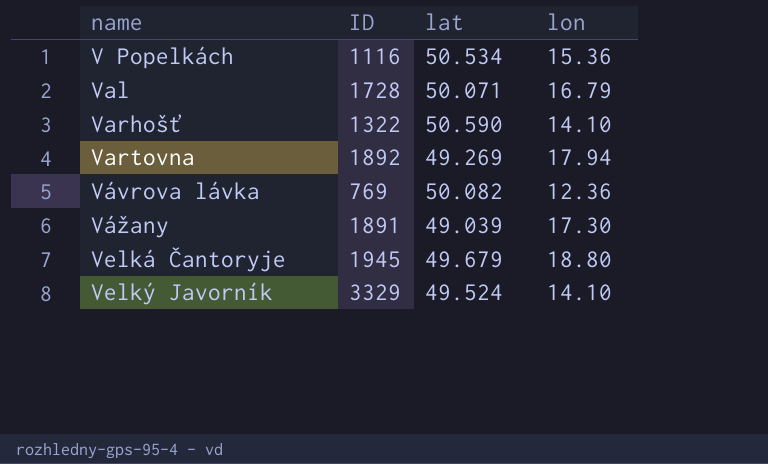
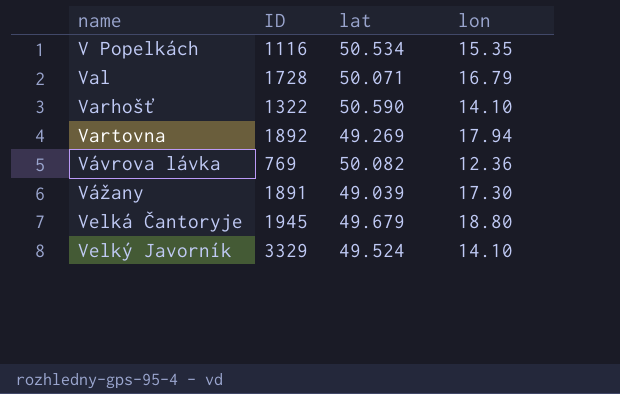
V Popelkách | lon: 15.36 -> 15.35

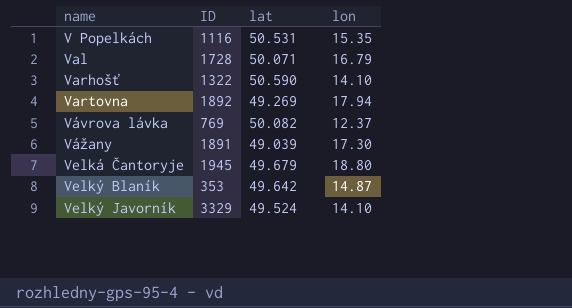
V Popelkách | lat: 50.534 -> 50.531
Vávrova lávka | lon: 12.36 -> 12.37
row Velký Blaník: none -> 353 | 49.642 | 14.87

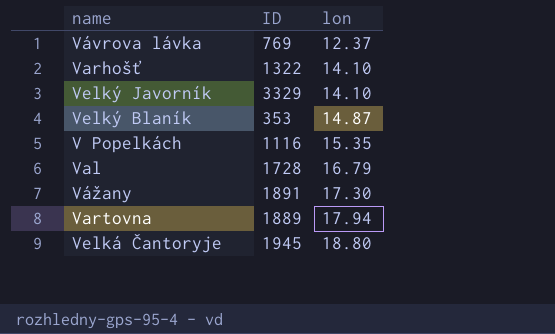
row order: name ascending -> lon ascending
column lat | position: 3 -> none
Vartovna | ID: 1892 -> 1889

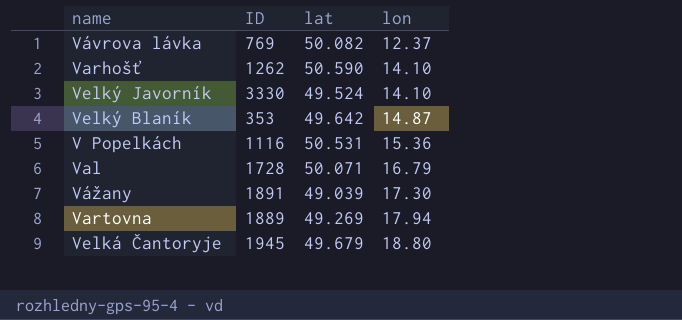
column lat | position: none -> 3
Varhošť | ID: 1322 -> 1262
Velký Javorník | ID: 3329 -> 3330
V Popelkách | lon: 15.35 -> 15.36

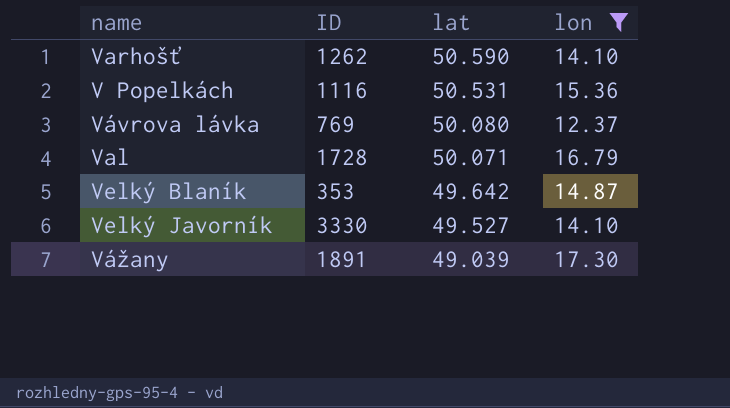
filter: none -> lon <= 17.30
row order: lon ascending -> lat descending
Vávrova lávka | lat: 50.082 -> 50.080
Velký Javorník | lat: 49.524 -> 49.527

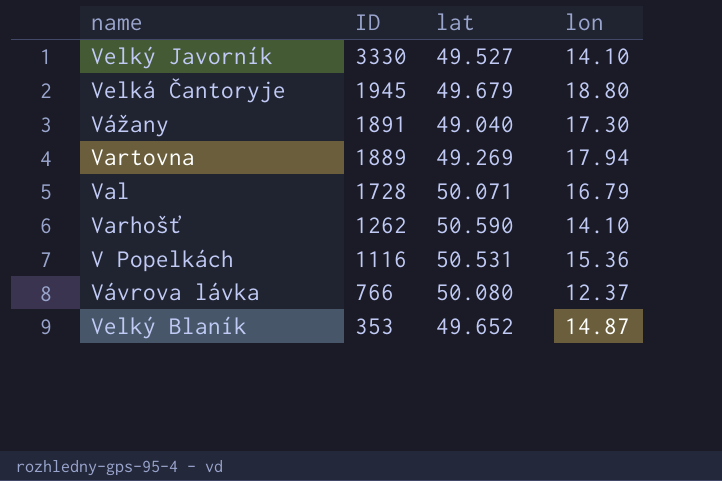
filter: lon <= 17.30 -> none
row order: lat descending -> ID descending
Vážany | lat: 49.039 -> 49.040
Vávrova lávka | ID: 769 -> 766
Velký Blaník | lat: 49.642 -> 49.652

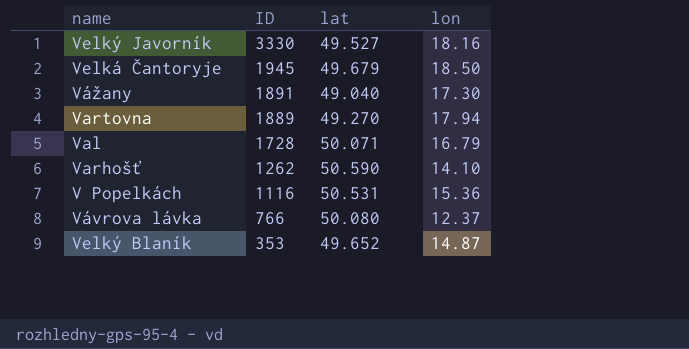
Velký Javorník | lon: 14.10 -> 18.16
Velká Čantoryje | lon: 18.80 -> 18.50
Vartovna | lat: 49.269 -> 49.270

